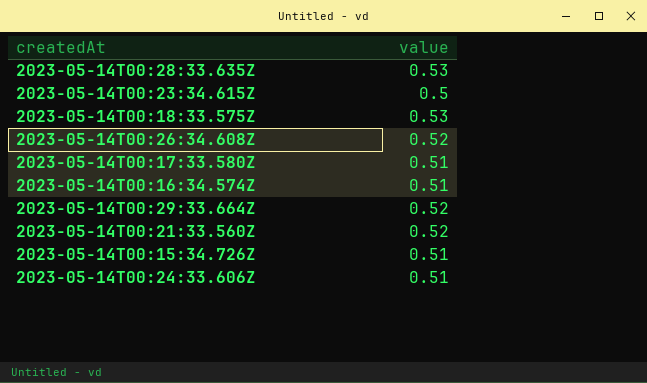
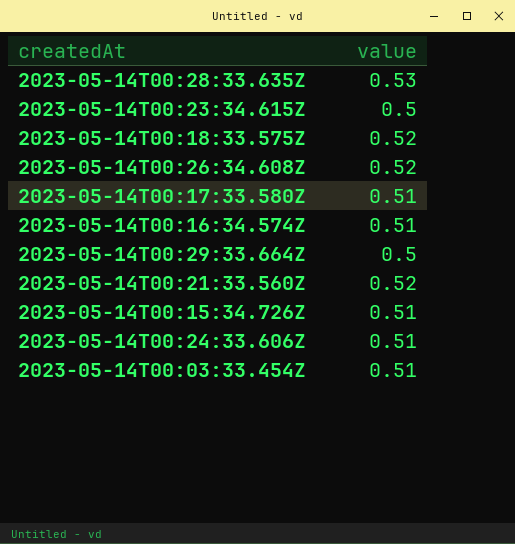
2023-05-14T00:18:33.575Z | value: 0.53 -> 0.52
2023-05-14T00:29:33.664Z | value: 0.52 -> 0.5
row 2023-05-14T00:03:33.454Z: none -> 0.51

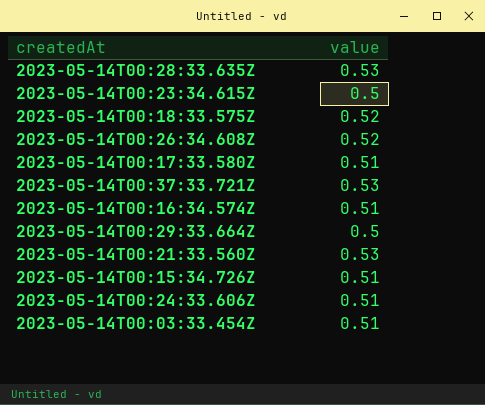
row 2023-05-14T00:37:33.721Z: none -> 0.53
2023-05-14T00:21:33.560Z | value: 0.52 -> 0.53

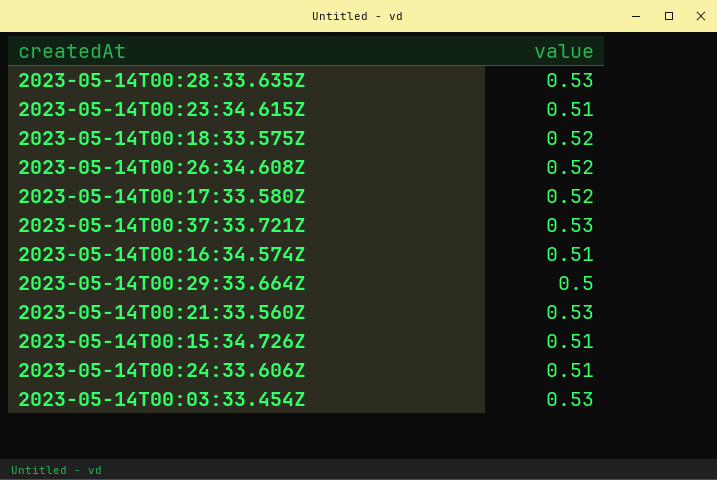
2023-05-14T00:23:34.615Z | value: 0.5 -> 0.51
2023-05-14T00:17:33.580Z | value: 0.51 -> 0.52
2023-05-14T00:03:33.454Z | value: 0.51 -> 0.53

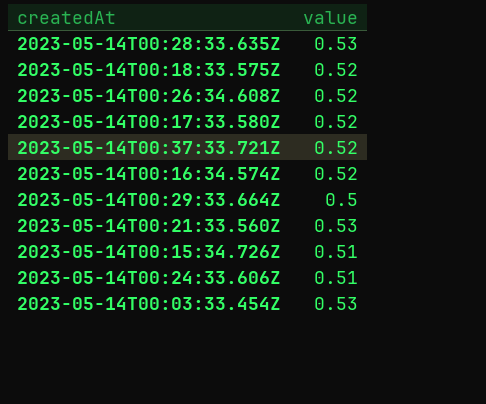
row 2023-05-14T00:23:34.615Z: 0.51 -> none
2023-05-14T00:37:33.721Z | value: 0.53 -> 0.52
2023-05-14T00:16:34.574Z | value: 0.51 -> 0.52

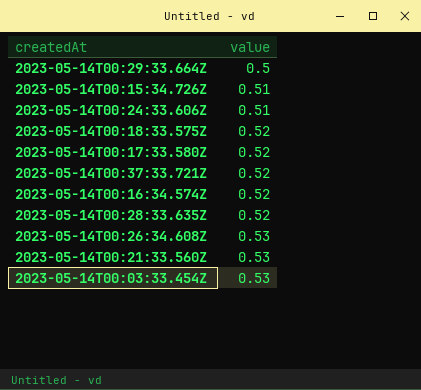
row order: none -> value ascending
2023-05-14T00:28:33.635Z | value: 0.53 -> 0.52
2023-05-14T00:26:34.608Z | value: 0.52 -> 0.53

